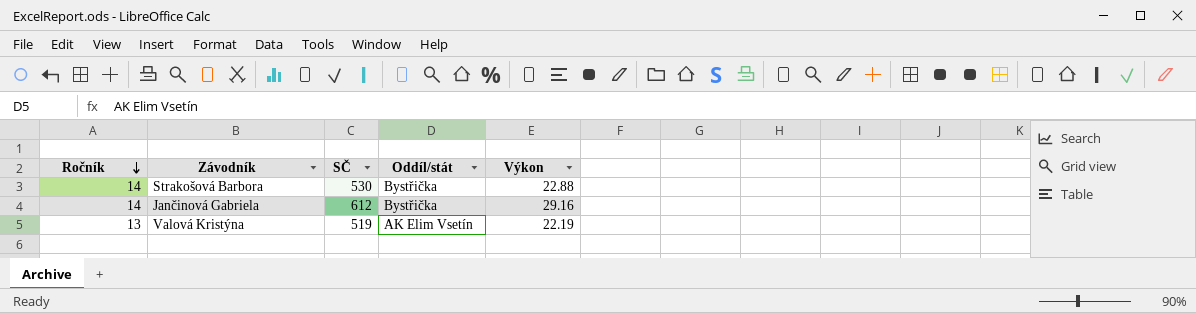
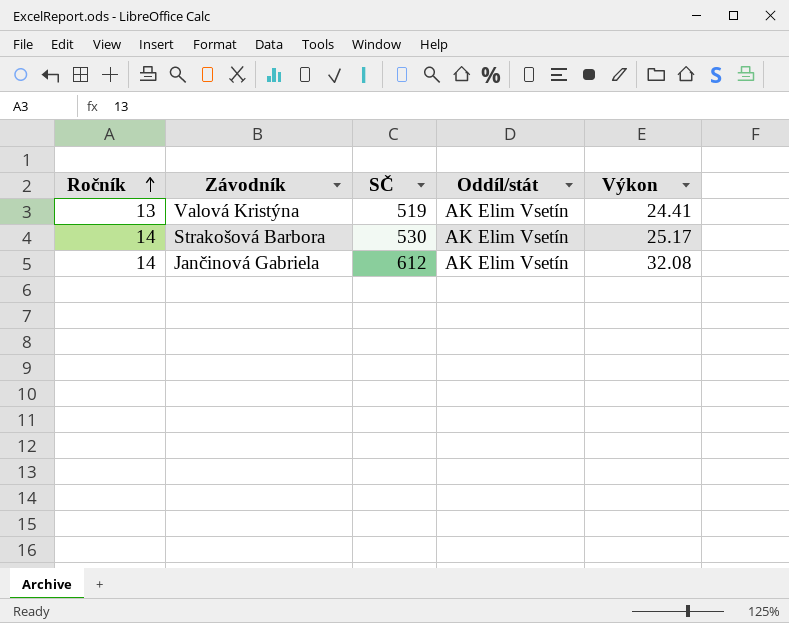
row order: Ročník descending -> Ročník ascending
Valová Kristýna | Výkon: 22.19 -> 24.41
Strakošová Barbora | Oddíl/stát: Bystřička -> AK Elim Vsetín
Strakošová Barbora | Výkon: 22.88 -> 25.17
Jančinová Gabriela | Oddíl/stát: Bystřička -> AK Elim Vsetín
Jančinová Gabriela | Výkon: 29.16 -> 32.08

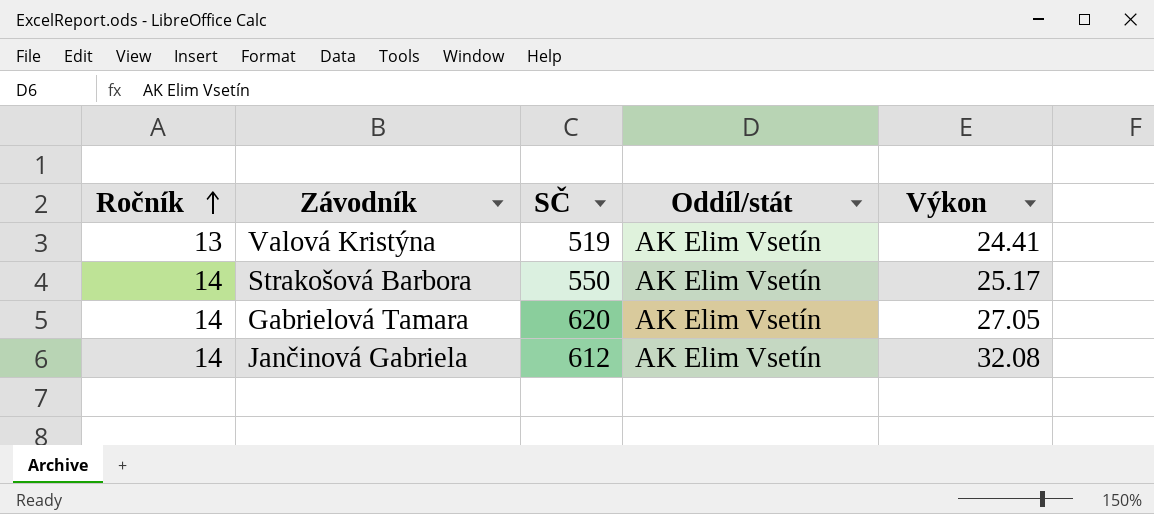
Strakošová Barbora | SČ: 530 -> 550
row Gabrielová Tamara: none -> 14 | 620 | AK Elim Vsetín | 27.05

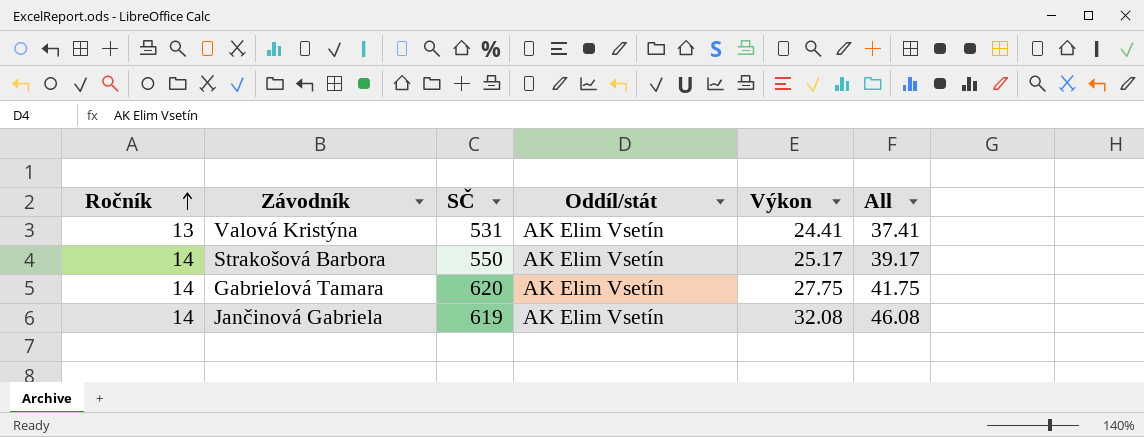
column All | formula: none -> [Ročník] + [Výkon]
Valová Kristýna | SČ: 519 -> 531
Gabrielová Tamara | Výkon: 27.05 -> 27.75
Jančinová Gabriela | SČ: 612 -> 619

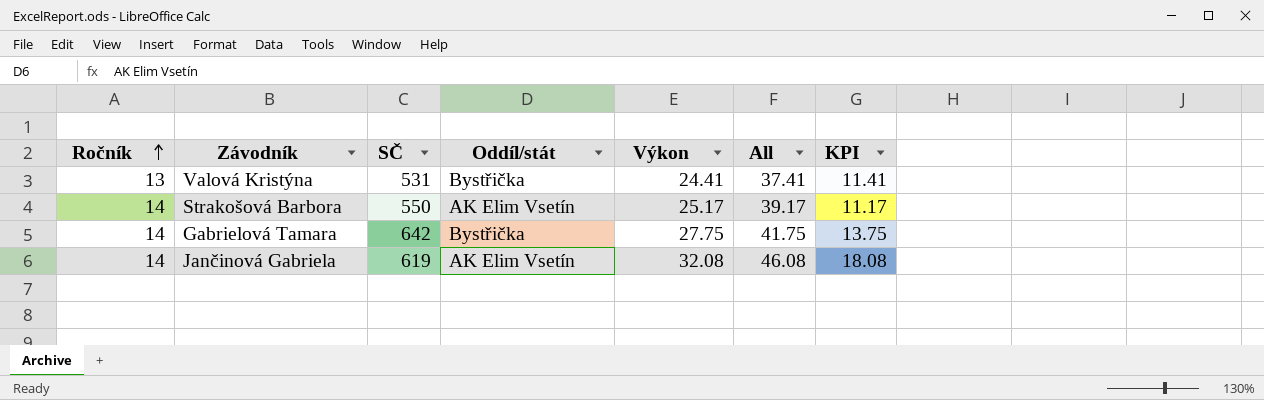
column KPI | formula: none -> [Výkon] - [Ročník]
Valová Kristýna | Oddíl/stát: AK Elim Vsetín -> Bystřička
Gabrielová Tamara | SČ: 620 -> 642
Gabrielová Tamara | Oddíl/stát: AK Elim Vsetín -> Bystřička

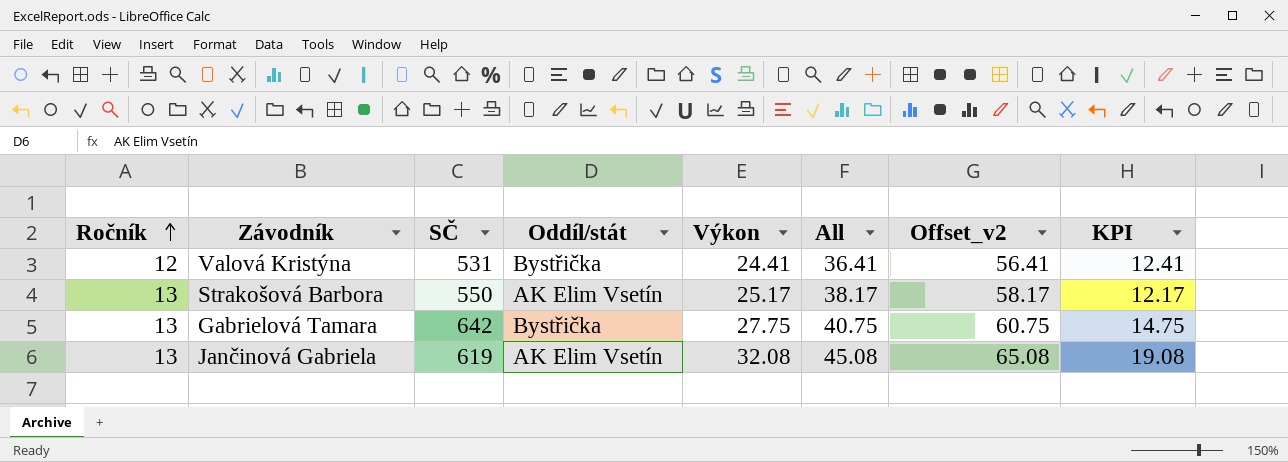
column Offset_v2 | formula: none -> [All] + 20
Valová Kristýna | Ročník: 13 -> 12
Valová Kristýna | All: 37.41 -> 36.41
Valová Kristýna | KPI: 11.41 -> 12.41
Strakošová Barbora | Ročník: 14 -> 13
Strakošová Barbora | All: 39.17 -> 38.17
Strakošová Barbora | KPI: 11.17 -> 12.17
Gabrielová Tamara | Ročník: 14 -> 13
Gabrielová Tamara | All: 41.75 -> 40.75
Gabrielová Tamara | KPI: 13.75 -> 14.75
Jančinová Gabriela | Ročník: 14 -> 13
Jančinová Gabriela | All: 46.08 -> 45.08
Jančinová Gabriela | KPI: 18.08 -> 19.08

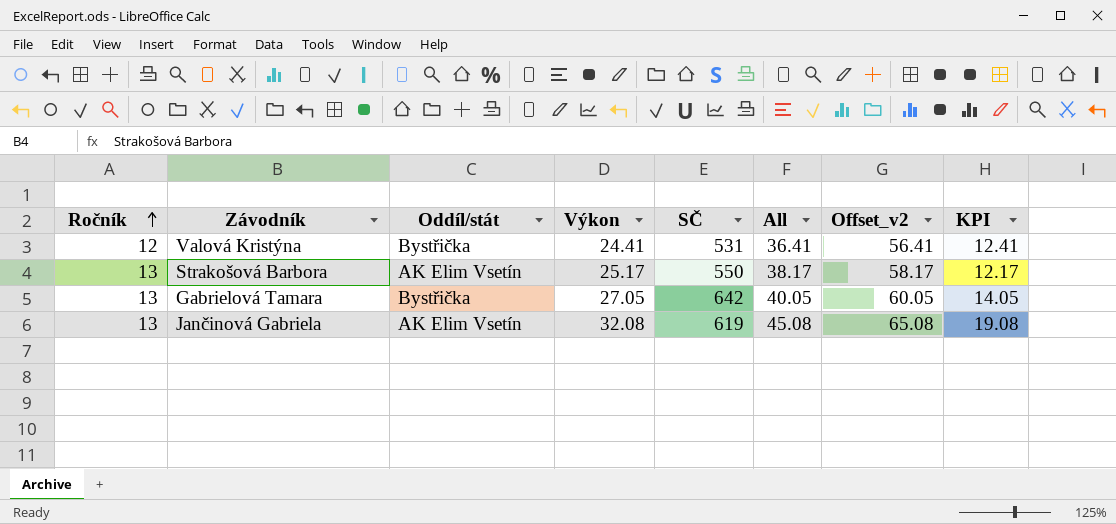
column SČ | position: 3 -> 5
Gabrielová Tamara | Výkon: 27.75 -> 27.05
Gabrielová Tamara | All: 40.75 -> 40.05
Gabrielová Tamara | Offset_v2: 60.75 -> 60.05
Gabrielová Tamara | KPI: 14.75 -> 14.05

